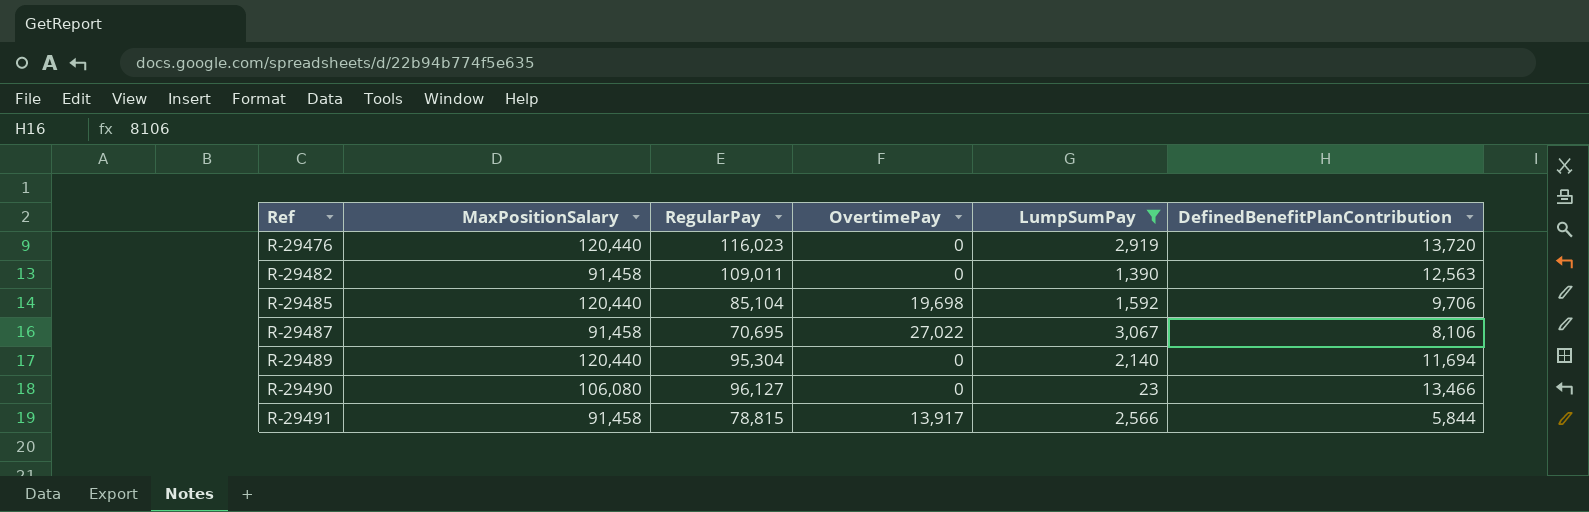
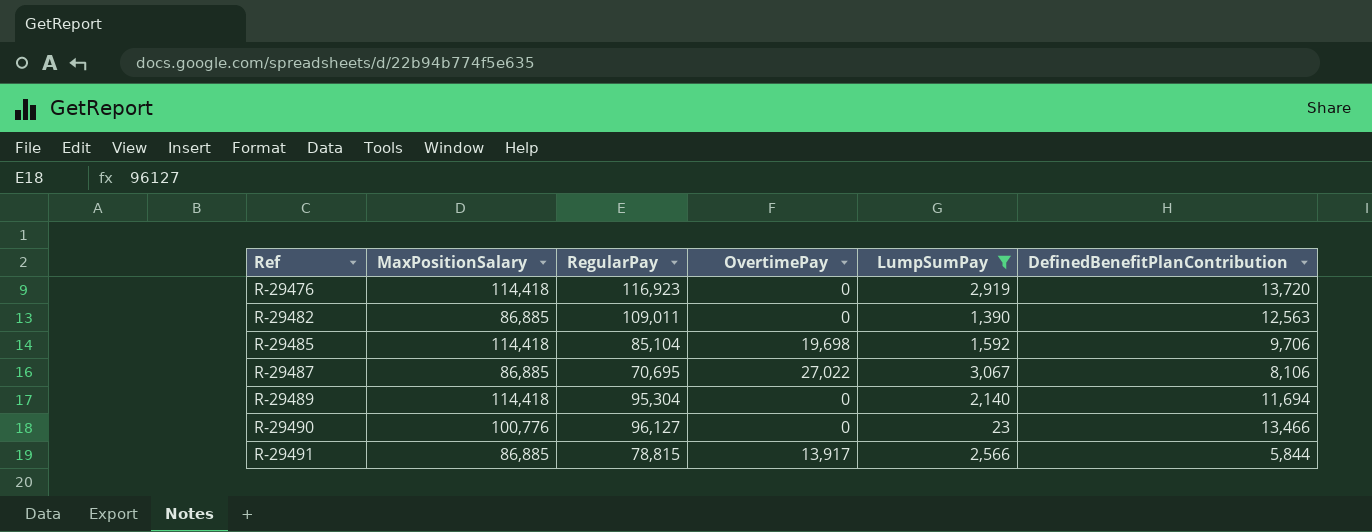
R-29476 | MaxPositionSalary: 120,440 -> 114,418
R-29476 | RegularPay: 116,023 -> 116,923
R-29482 | MaxPositionSalary: 91,458 -> 86,885
R-29485 | MaxPositionSalary: 120,440 -> 114,418
R-29487 | MaxPositionSalary: 91,458 -> 86,885
R-29489 | MaxPositionSalary: 120,440 -> 114,418
R-29490 | MaxPositionSalary: 106,080 -> 100,776
R-29491 | MaxPositionSalary: 91,458 -> 86,885

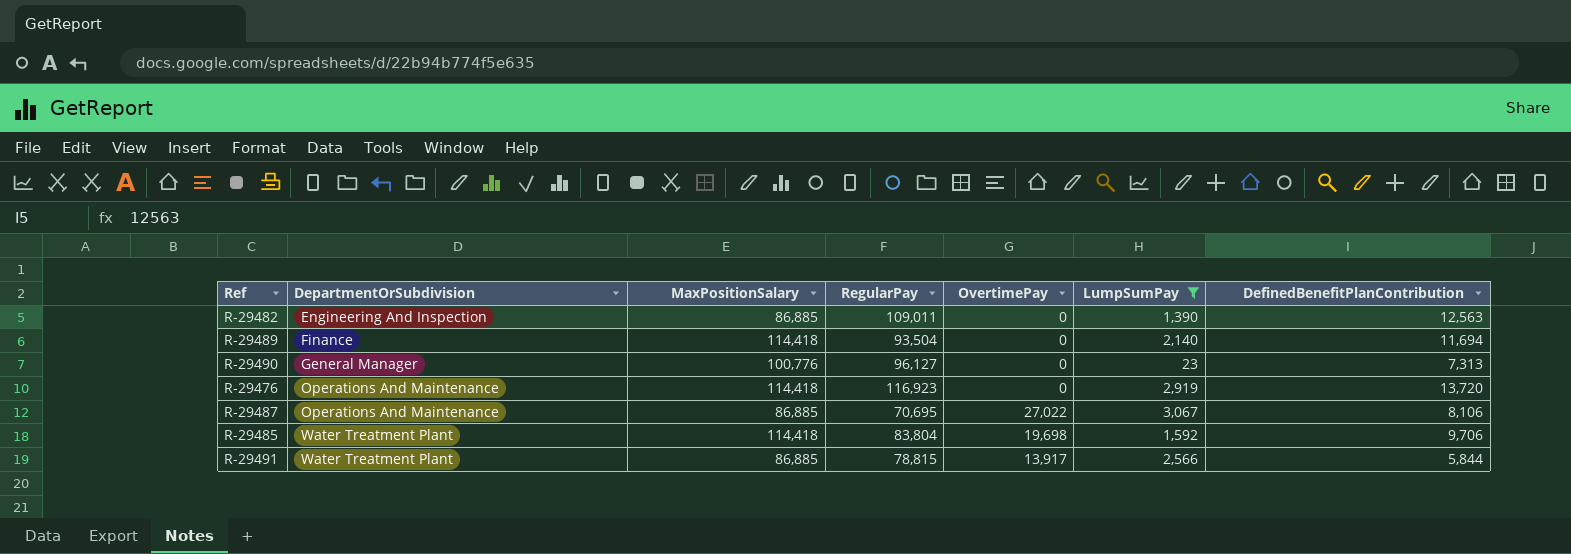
row order: Ref ascending -> DepartmentOrSubdivision ascending
column DepartmentOrSubdivision | position: none -> 2
R-29489 | RegularPay: 95,304 -> 93,504
R-29490 | DefinedBenefitPlanContribution: 13,466 -> 7,313
R-29485 | RegularPay: 85,104 -> 83,804

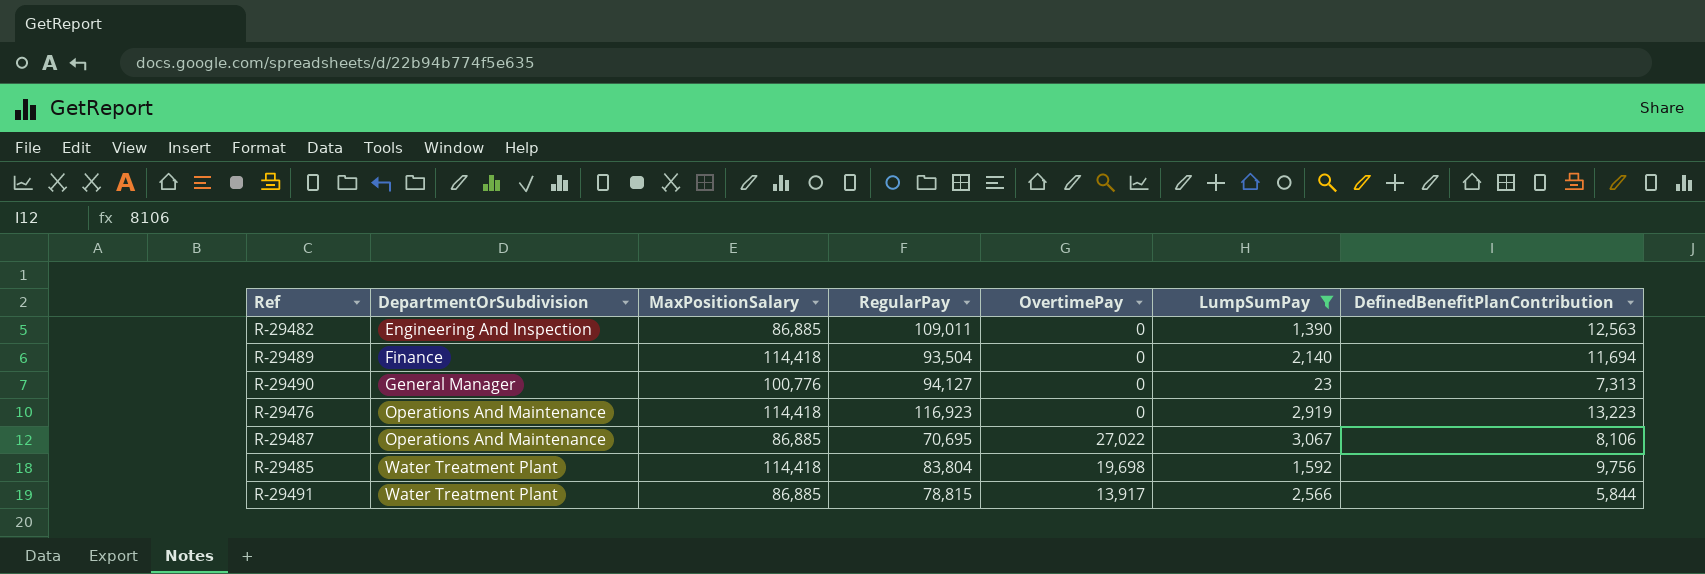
R-29490 | RegularPay: 96,127 -> 94,127
R-29476 | DefinedBenefitPlanContribution: 13,720 -> 13,223
R-29485 | DefinedBenefitPlanContribution: 9,706 -> 9,756

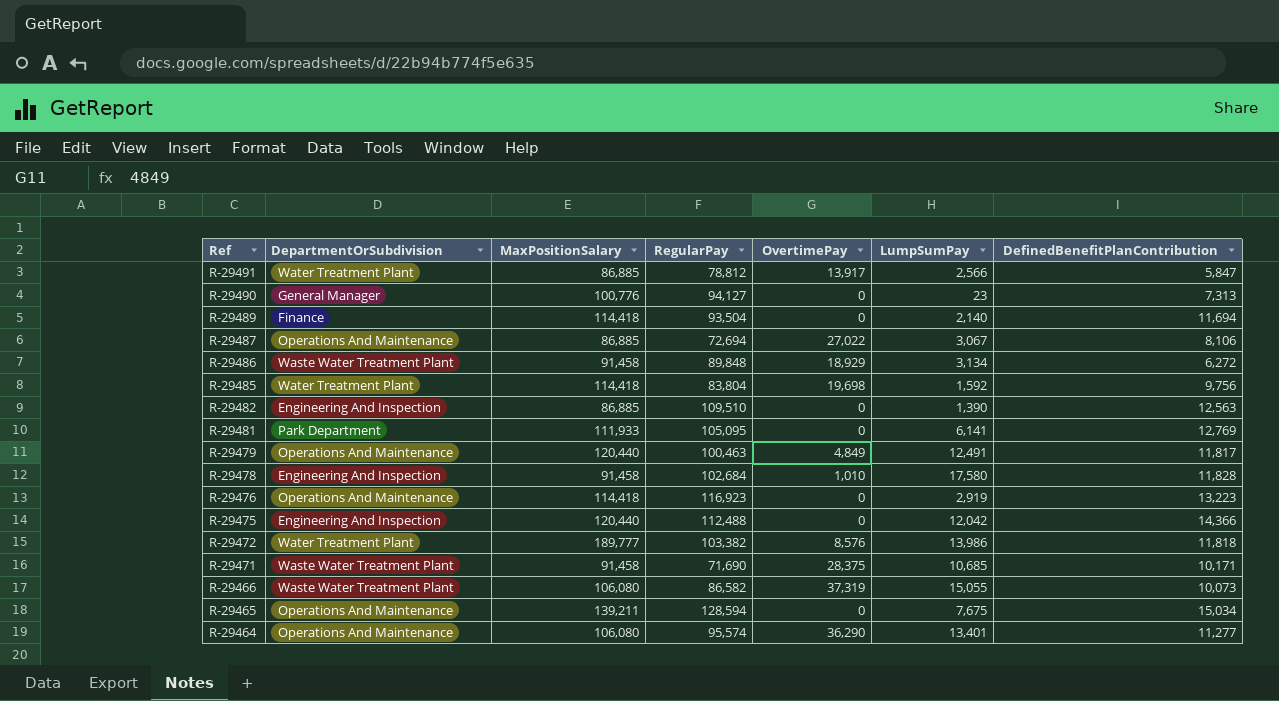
filter: LumpSumPay <= 3,067 -> none
row order: DepartmentOrSubdivision ascending -> Ref descending
R-29491 | RegularPay: 78,815 -> 78,812
R-29491 | DefinedBenefitPlanContribution: 5,844 -> 5,847
R-29487 | RegularPay: 70,695 -> 72,694
R-29482 | RegularPay: 109,011 -> 109,510

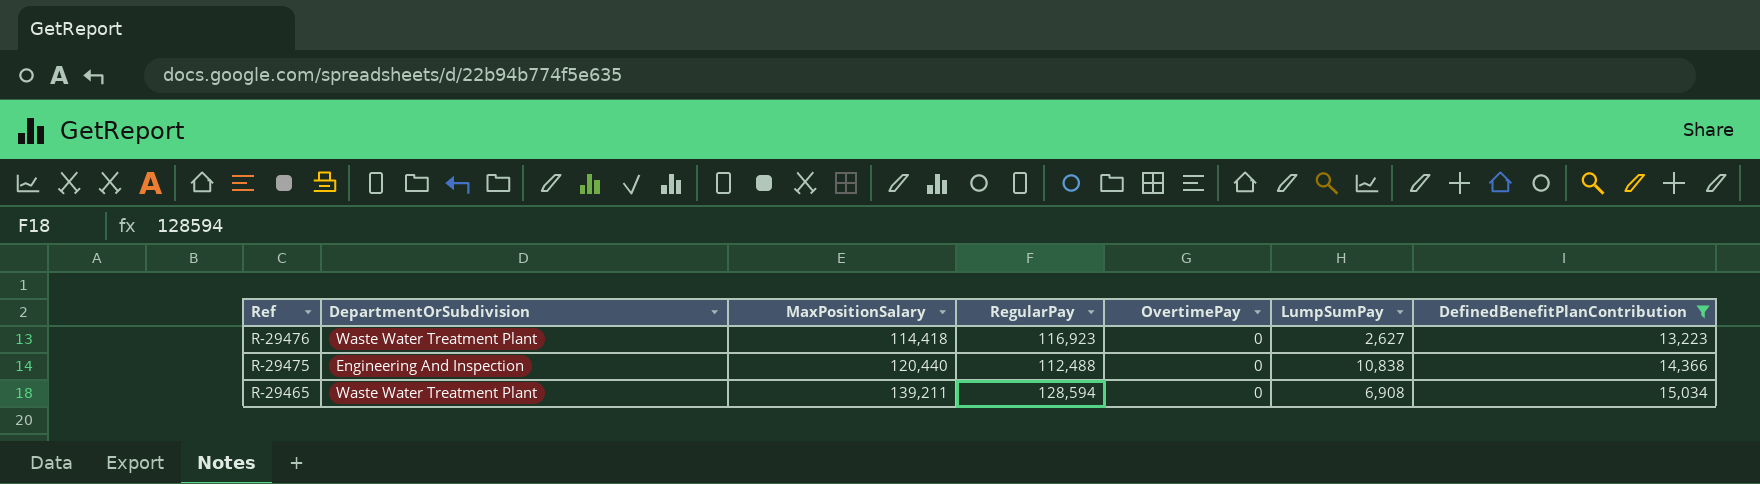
filter: none -> DefinedBenefitPlanContribution >= 13,223
R-29476 | DepartmentOrSubdivision: Operations And Maintenance -> Waste Water Treatment Plant
R-29476 | LumpSumPay: 2,919 -> 2,627
R-29475 | LumpSumPay: 12,042 -> 10,838
R-29465 | DepartmentOrSubdivision: Operations And Maintenance -> Waste Water Treatment Plant
R-29465 | LumpSumPay: 7,675 -> 6,908

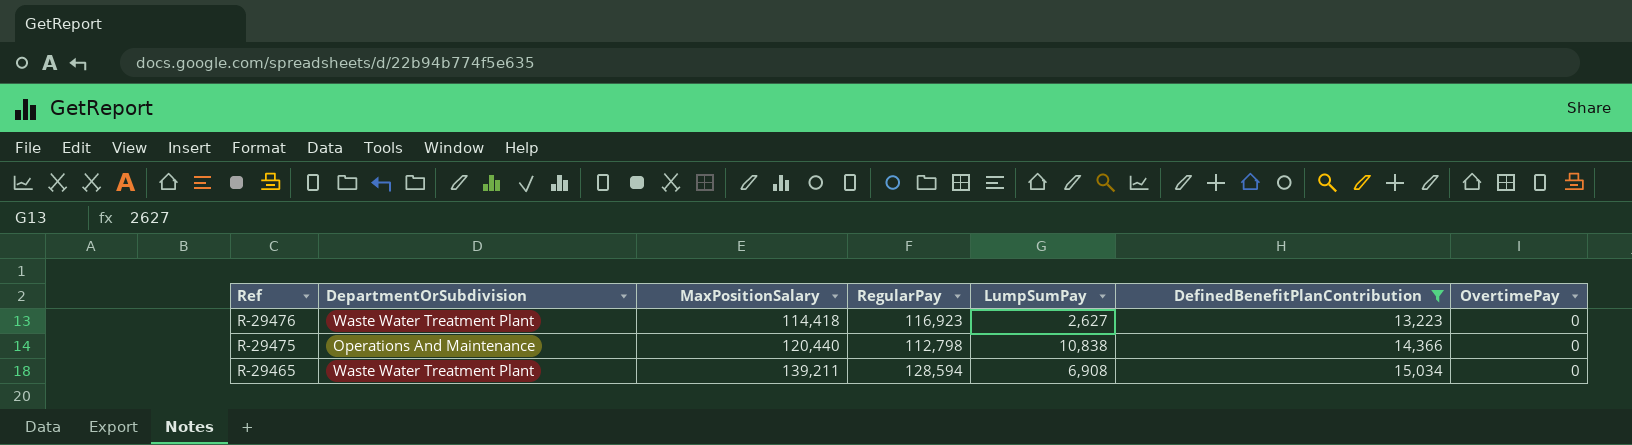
column OvertimePay | position: 5 -> 7
R-29475 | DepartmentOrSubdivision: Engineering And Inspection -> Operations And Maintenance
R-29475 | RegularPay: 112,488 -> 112,798

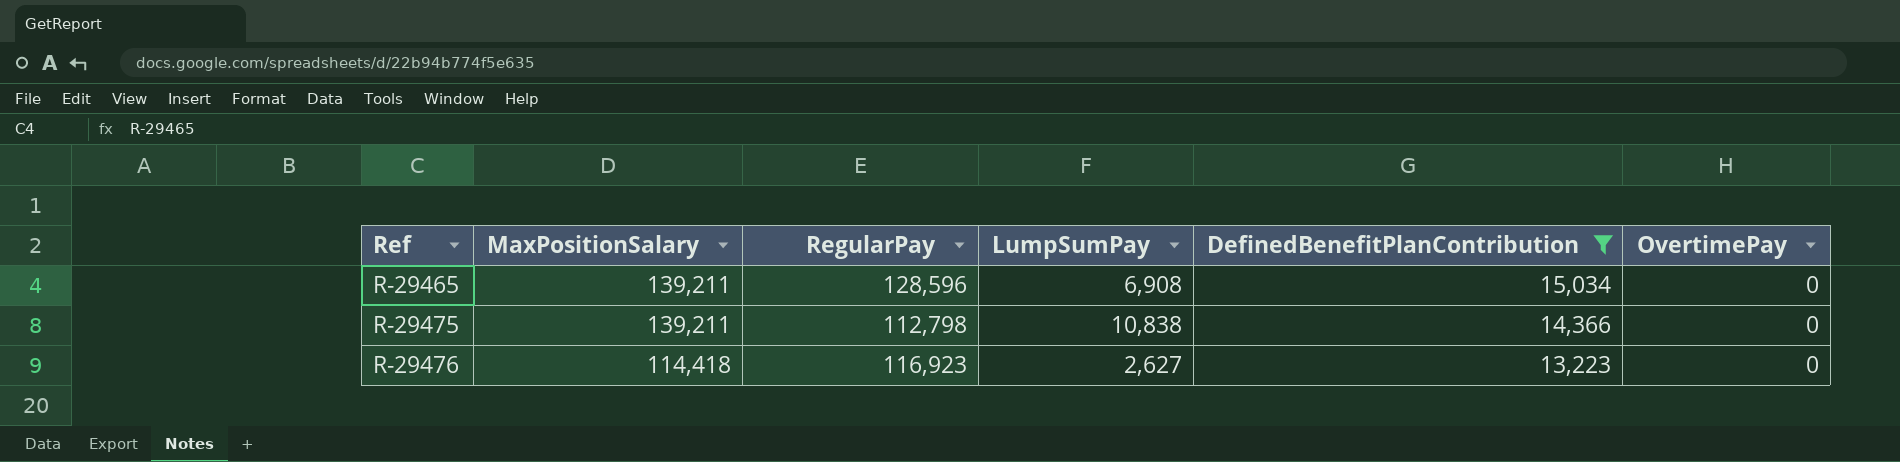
row order: Ref descending -> Ref ascending
column DepartmentOrSubdivision | position: 2 -> none
R-29465 | RegularPay: 128,594 -> 128,596
R-29475 | MaxPositionSalary: 120,440 -> 139,211

